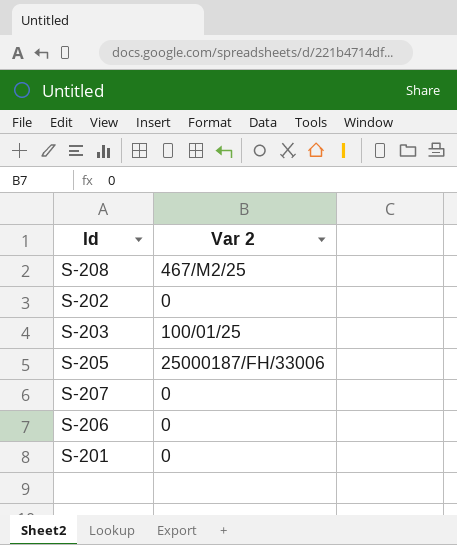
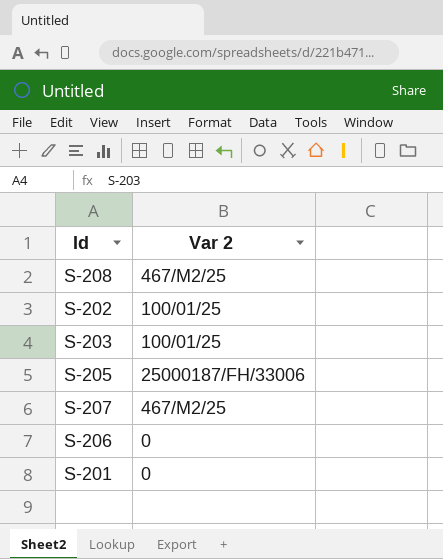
S-202 | Var 2: 0 -> 100/01/25
S-207 | Var 2: 0 -> 467/M2/25

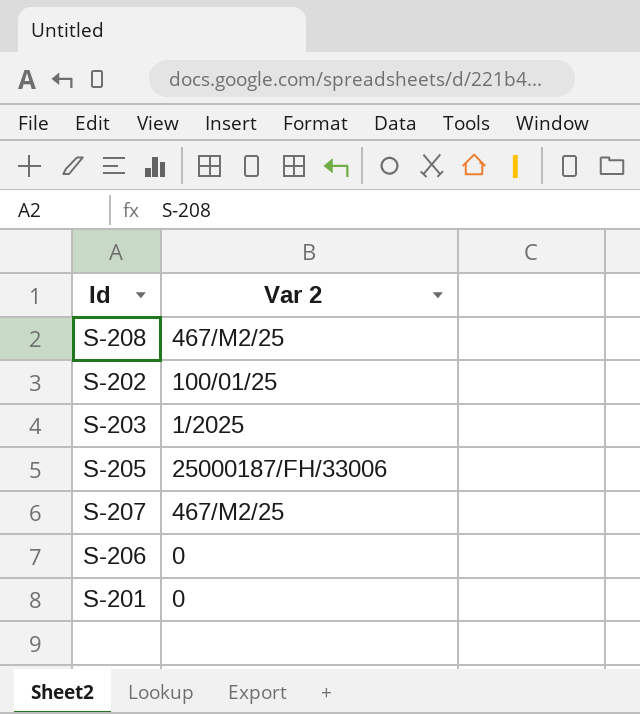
S-203 | Var 2: 100/01/25 -> 1/2025

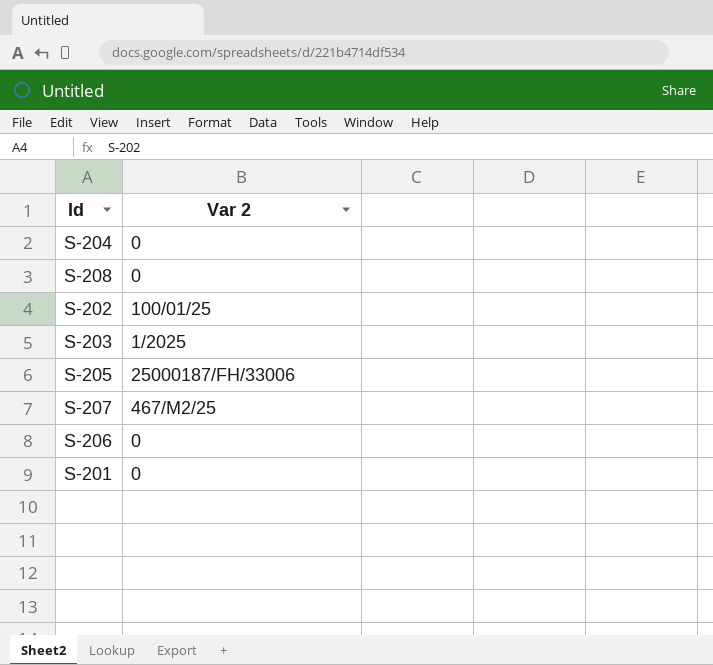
row S-204: none -> 0
S-208 | Var 2: 467/M2/25 -> 0

